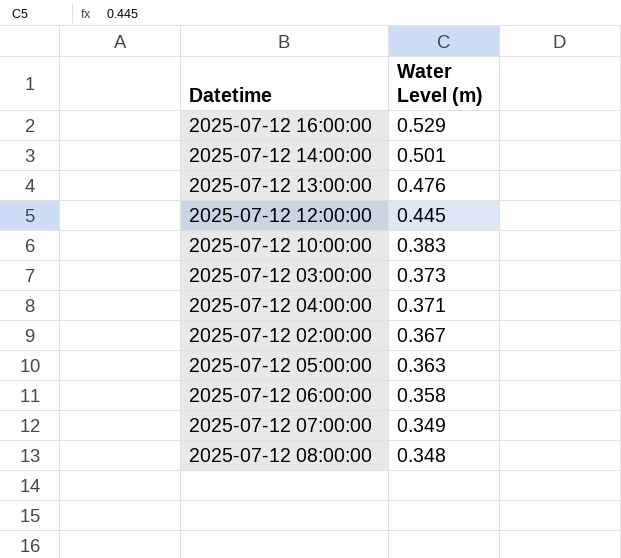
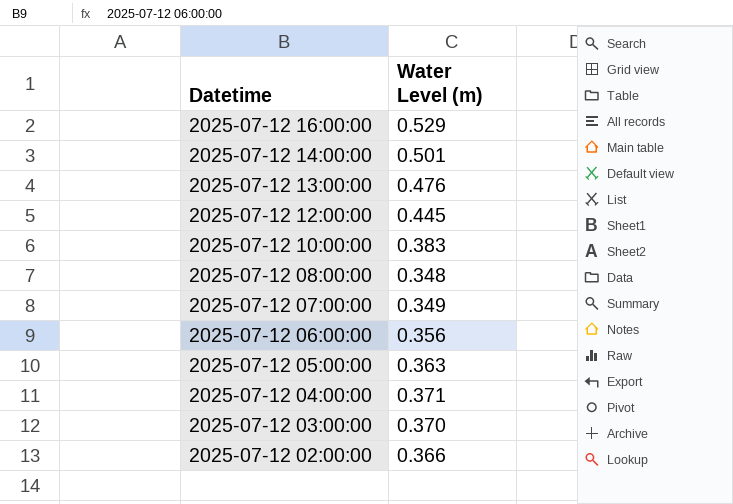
row order: Water Level (m) descending -> Datetime descending
2025-07-12 06:00:00 | Water Level (m): 0.358 -> 0.356
2025-07-12 03:00:00 | Water Level (m): 0.373 -> 0.370
2025-07-12 02:00:00 | Water Level (m): 0.367 -> 0.366

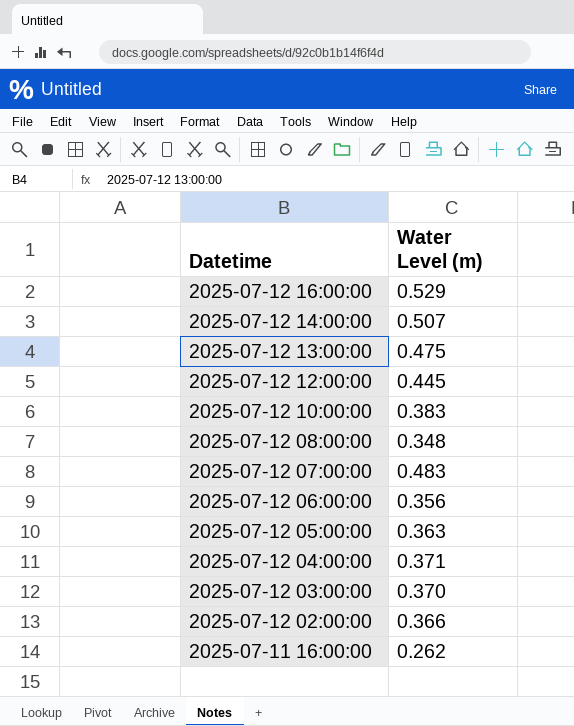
2025-07-12 14:00:00 | Water Level (m): 0.501 -> 0.507
2025-07-12 13:00:00 | Water Level (m): 0.476 -> 0.475
2025-07-12 07:00:00 | Water Level (m): 0.349 -> 0.483
row 2025-07-11 16:00:00: none -> 0.262

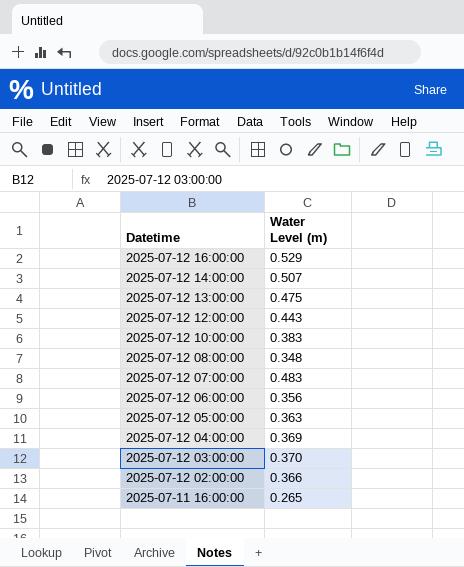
2025-07-12 12:00:00 | Water Level (m): 0.445 -> 0.443
2025-07-12 04:00:00 | Water Level (m): 0.371 -> 0.369
2025-07-11 16:00:00 | Water Level (m): 0.262 -> 0.265

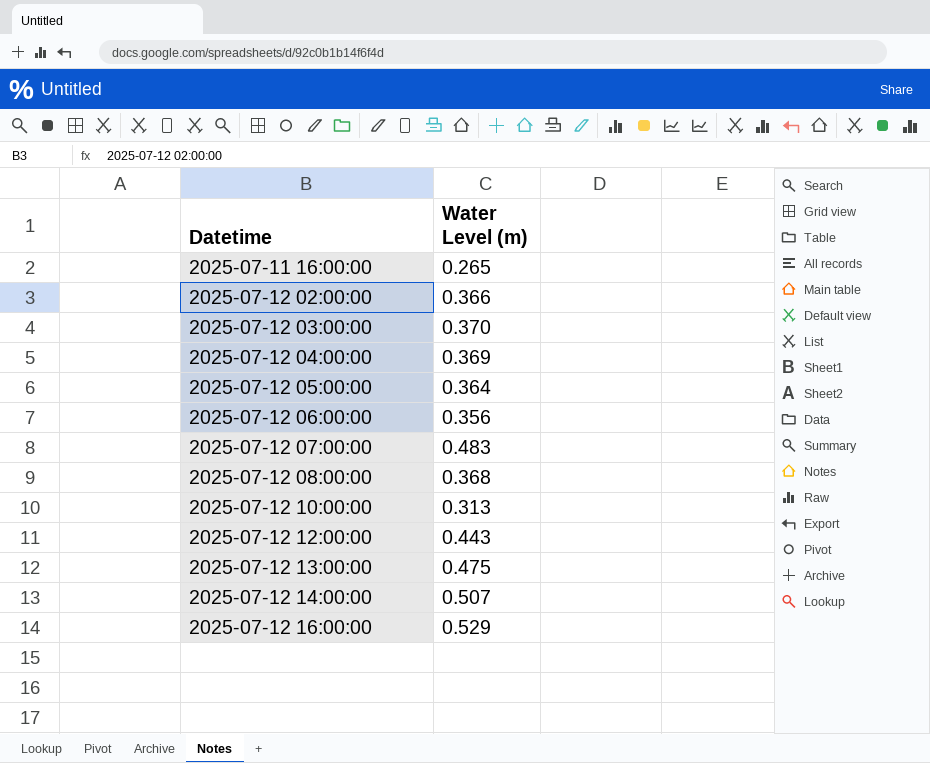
row order: Datetime descending -> Datetime ascending
2025-07-12 05:00:00 | Water Level (m): 0.363 -> 0.364
2025-07-12 08:00:00 | Water Level (m): 0.348 -> 0.368
2025-07-12 10:00:00 | Water Level (m): 0.383 -> 0.313

